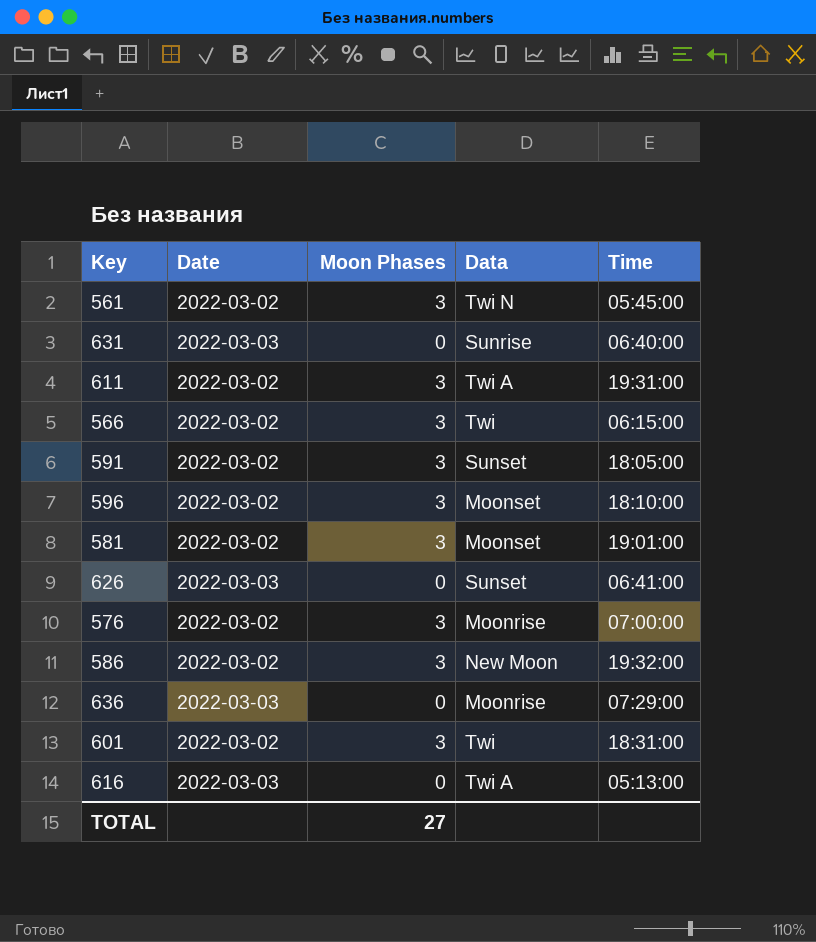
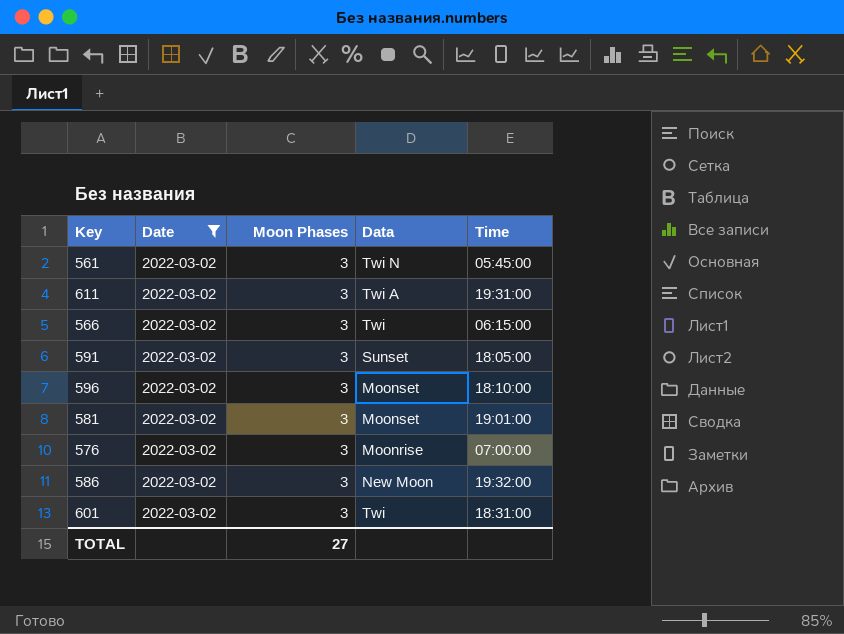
filter: none -> Date = 2022-03-02

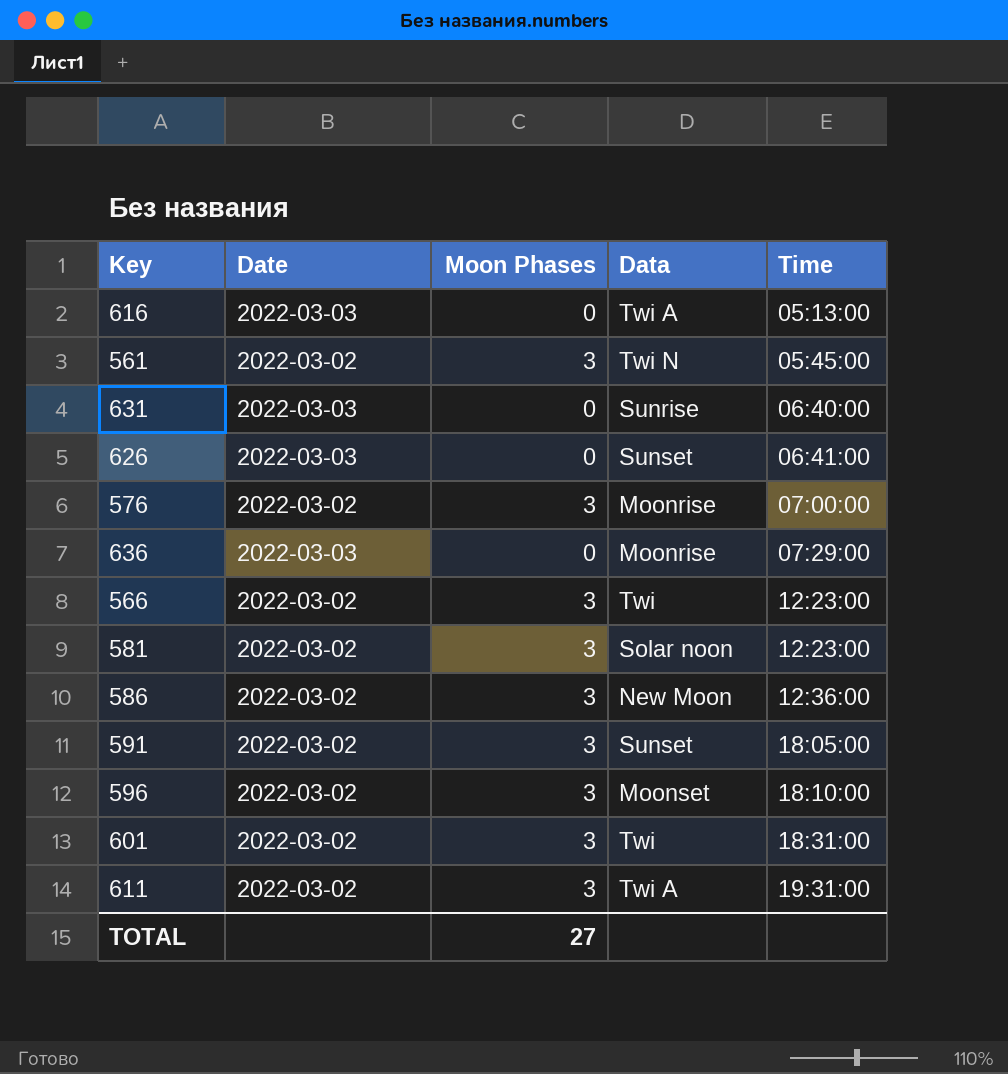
filter: Date = 2022-03-02 -> none
row order: none -> Time ascending
566 | Time: 06:15:00 -> 12:23:00
581 | Data: Moonset -> Solar noon
581 | Time: 19:01:00 -> 12:23:00
586 | Time: 19:32:00 -> 12:36:00

